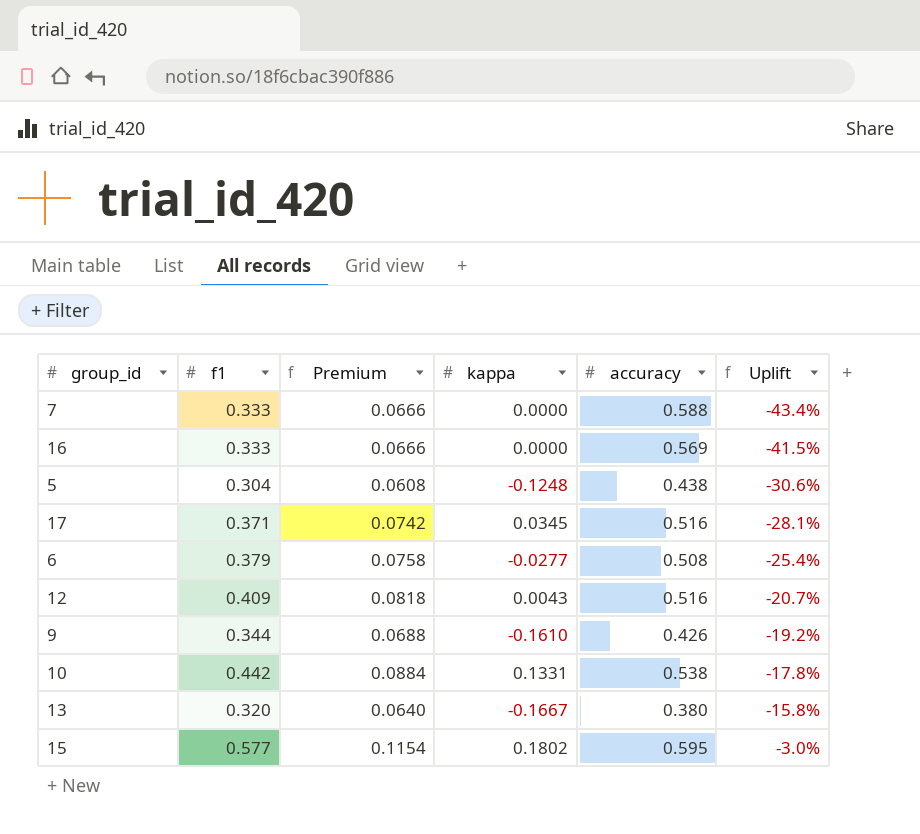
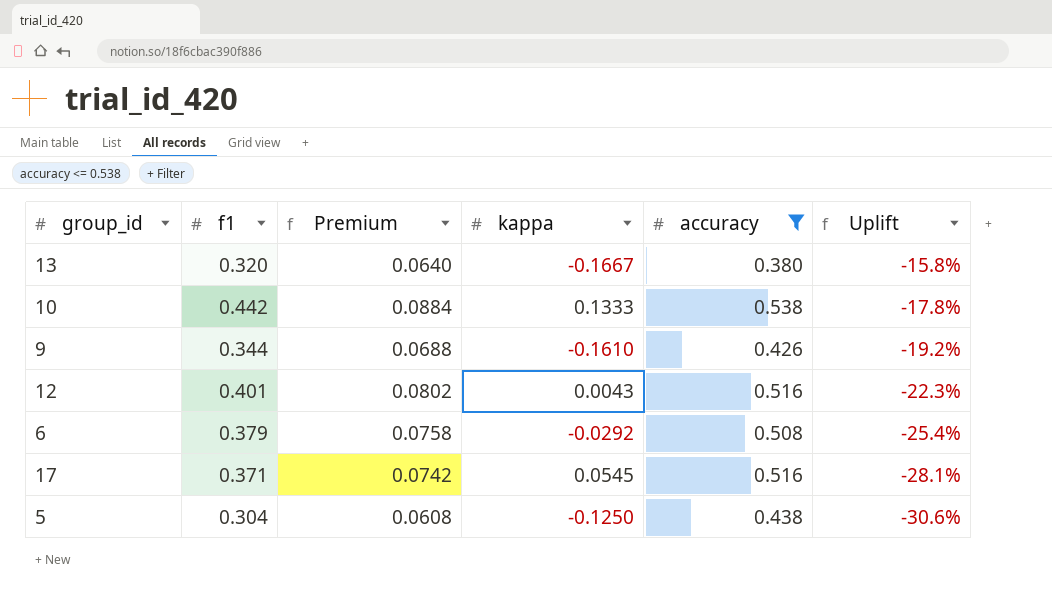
filter: none -> accuracy <= 0.538
row order: Uplift ascending -> Uplift descending
10 | kappa: 0.1331 -> 0.1333
12 | f1: 0.409 -> 0.401
12 | Premium: 0.0818 -> 0.0802
12 | Uplift: -20.7% -> -22.3%
6 | kappa: -0.0277 -> -0.0292
17 | kappa: 0.0345 -> 0.0545
5 | kappa: -0.1248 -> -0.1250

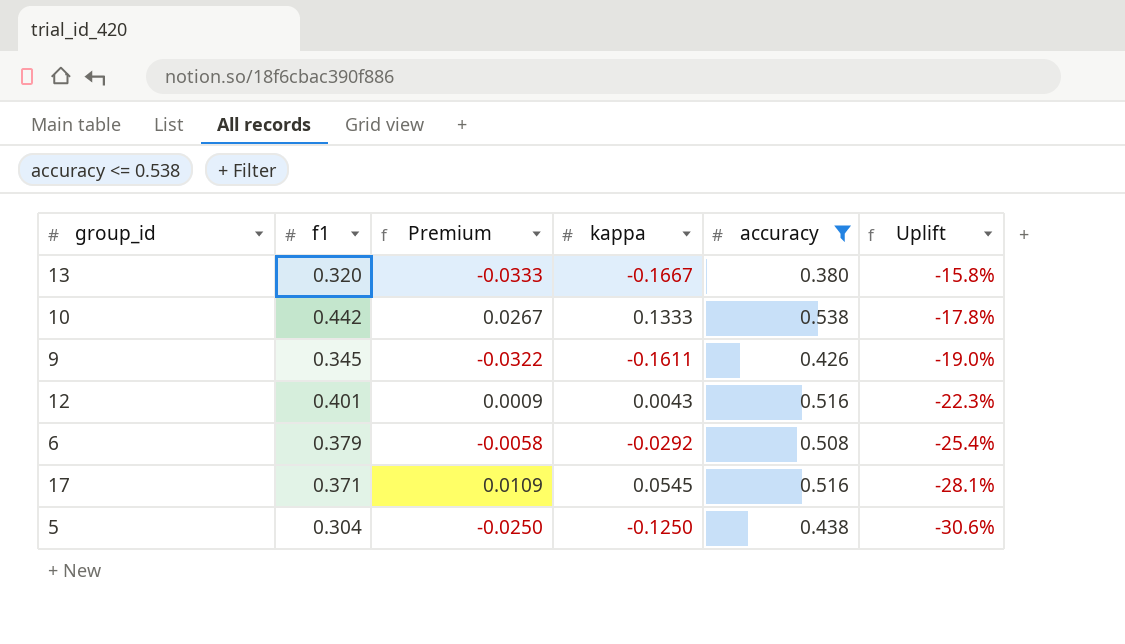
column Premium | formula: [f1] * 0.2 -> [kappa] * 0.2
9 | f1: 0.344 -> 0.345
9 | kappa: -0.1610 -> -0.1611
9 | Uplift: -19.2% -> -19.0%

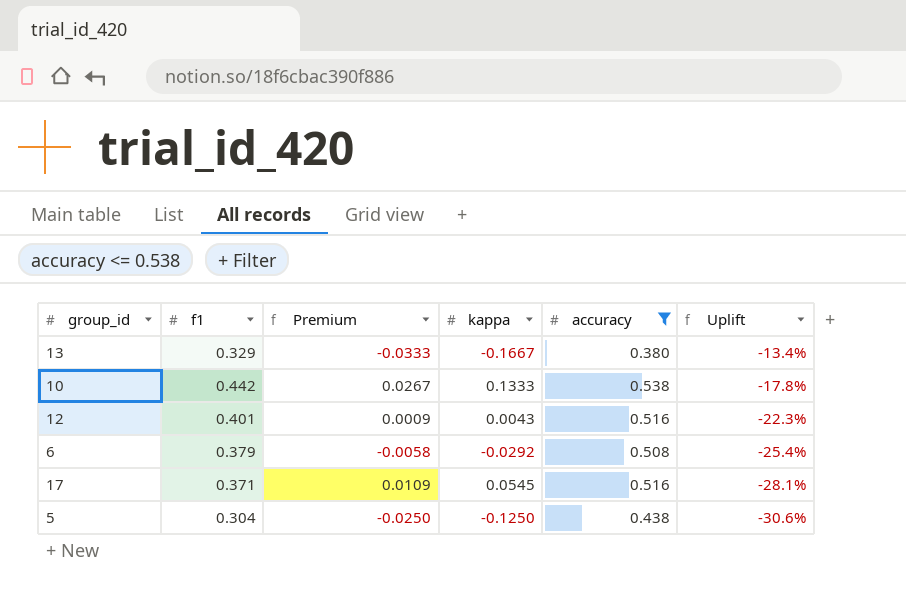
row 9: 0.345 | -0.0322 | -0.1611 | 0.426 | -19.0% -> none
13 | f1: 0.320 -> 0.329
13 | Uplift: -15.8% -> -13.4%

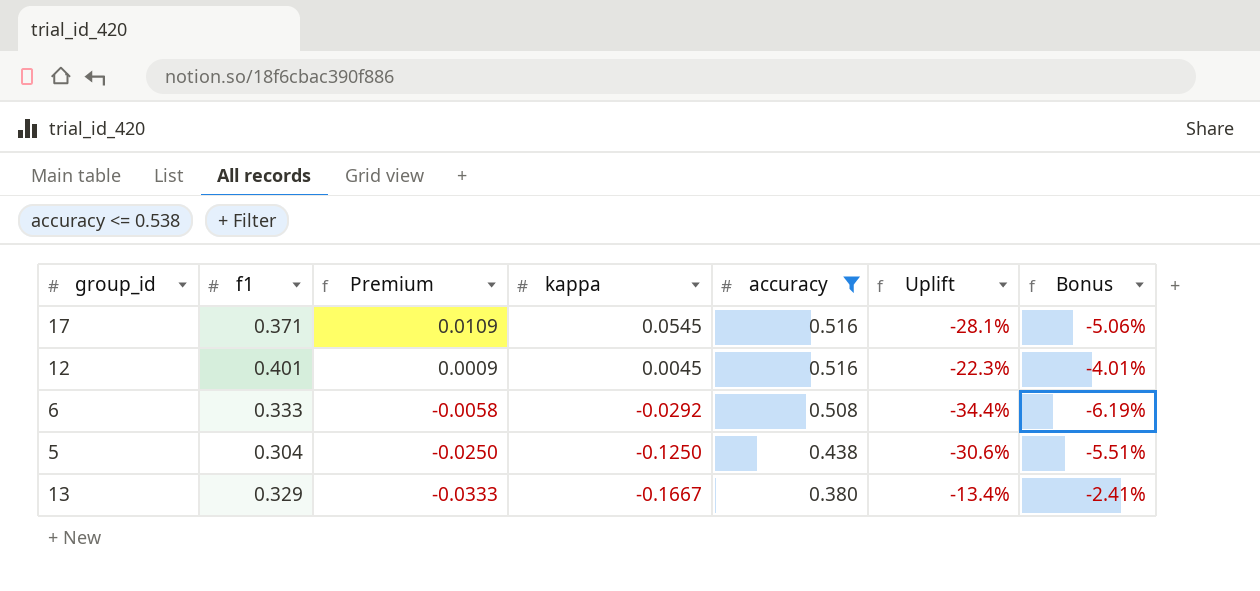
row order: Uplift descending -> Premium descending
column Bonus | formula: none -> [Uplift] * 0.18
row 10: 0.442 | 0.0267 | 0.1333 | 0.538 | -17.8% -> none
12 | kappa: 0.0043 -> 0.0045
6 | f1: 0.379 -> 0.333
6 | Uplift: -25.4% -> -34.4%

